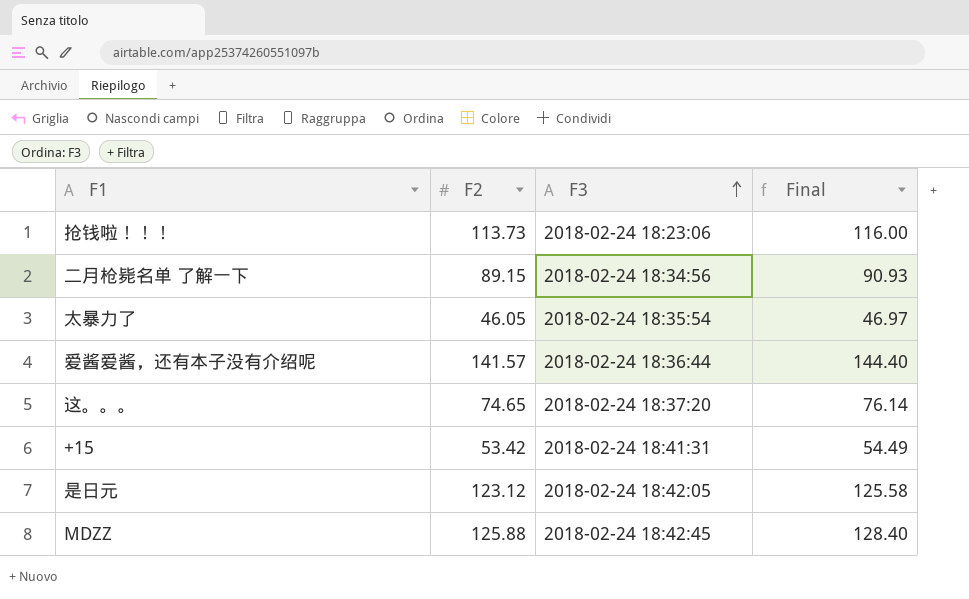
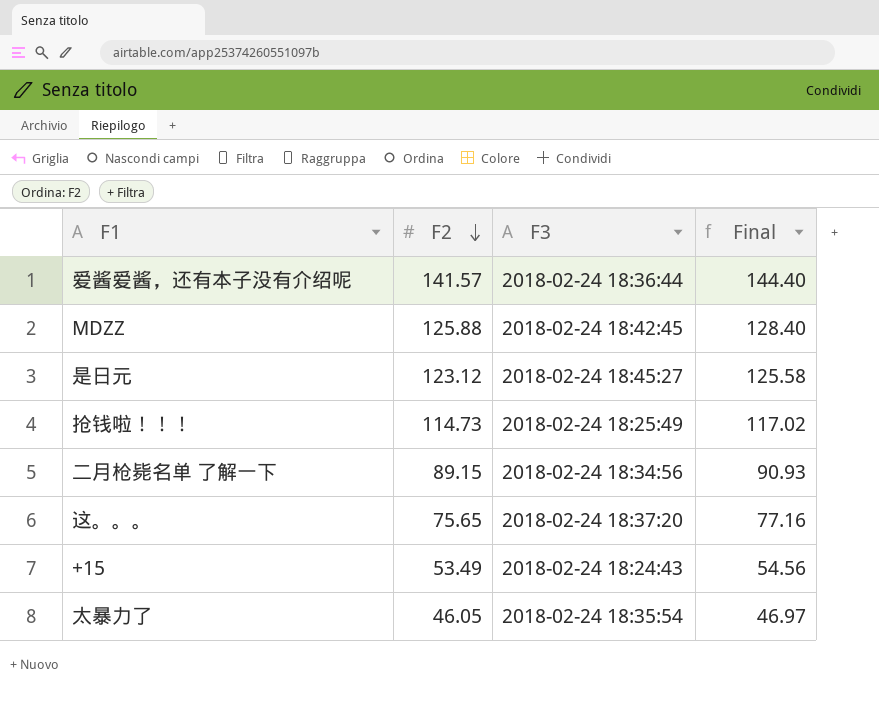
row order: F3 ascending -> F2 descending
是日元 | F3: 2018-02-24 18:42:05 -> 2018-02-24 18:45:27
抢钱啦！！！ | F2: 113.73 -> 114.73
抢钱啦！！！ | F3: 2018-02-24 18:23:06 -> 2018-02-24 18:25:49
抢钱啦！！！ | Final: 116.00 -> 117.02
这。。。 | F2: 74.65 -> 75.65
这。。。 | Final: 76.14 -> 77.16
+15 | F2: 53.42 -> 53.49
+15 | F3: 2018-02-24 18:41:31 -> 2018-02-24 18:24:43
+15 | Final: 54.49 -> 54.56

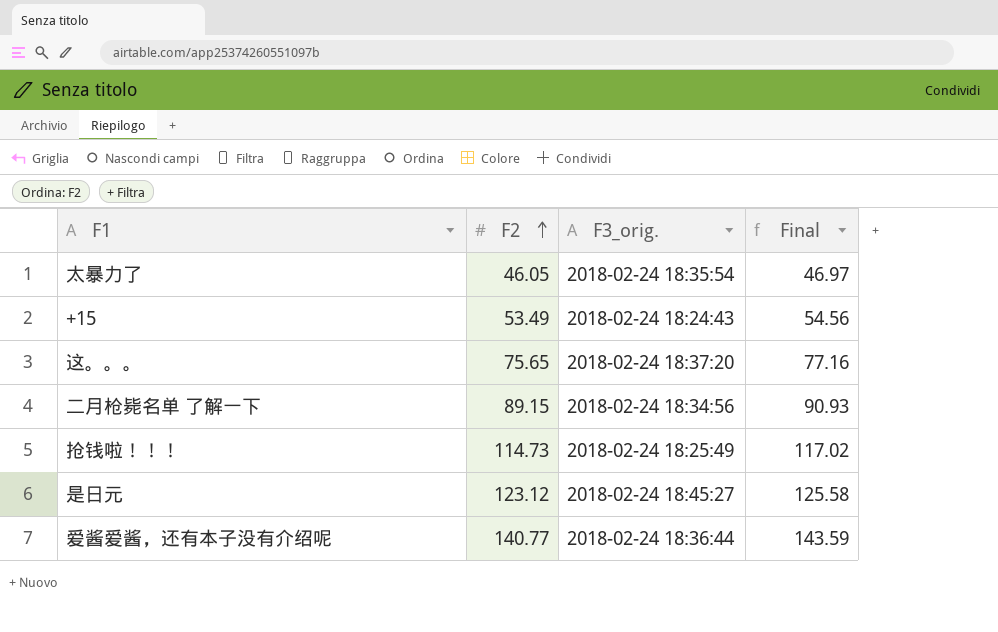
row order: F2 descending -> F2 ascending
column name: F3 -> F3_orig.
row MDZZ: 125.88 | 2018-02-24 18:42:45 | 128.40 -> none
爱酱爱酱，还有本子没有介绍呢 | F2: 141.57 -> 140.77
爱酱爱酱，还有本子没有介绍呢 | Final: 144.40 -> 143.59

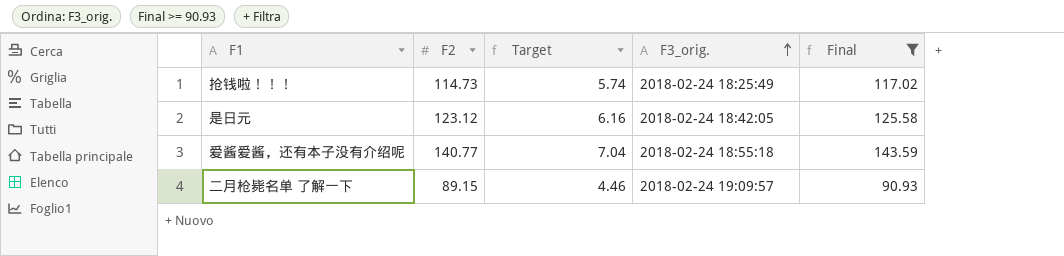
filter: none -> Final >= 90.93
row order: F2 ascending -> F3_orig. ascending
column Target | formula: none -> [F2] * 0.05
是日元 | F3_orig.: 2018-02-24 18:45:27 -> 2018-02-24 18:42:05
爱酱爱酱，还有本子没有介绍呢 | F3_orig.: 2018-02-24 18:36:44 -> 2018-02-24 18:55:18
二月枪毙名单 了解一下 | F3_orig.: 2018-02-24 18:34:56 -> 2018-02-24 19:09:57

